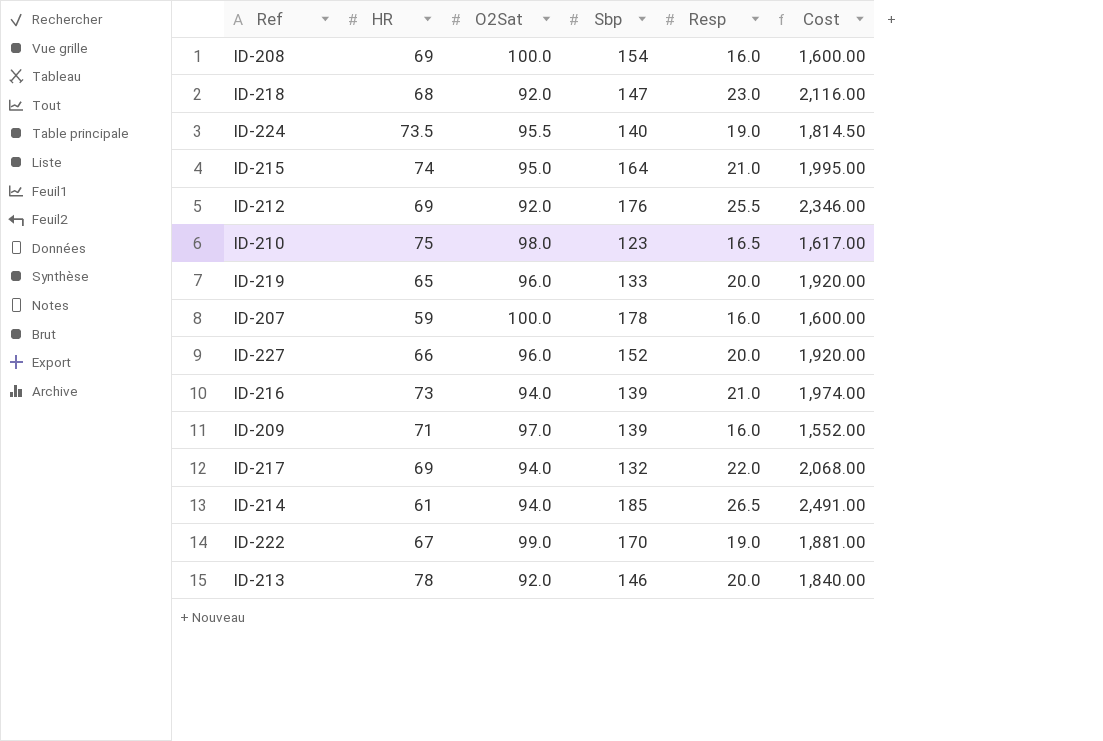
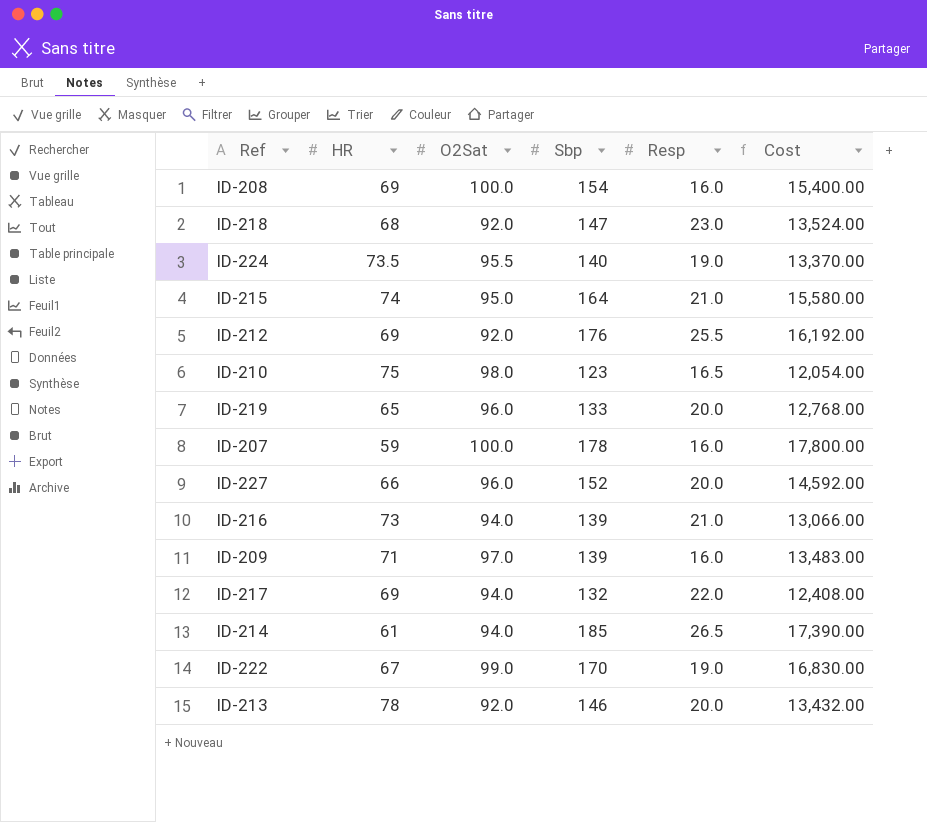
column Cost | formula: [O2Sat] * [Resp] -> [O2Sat] * [Sbp]

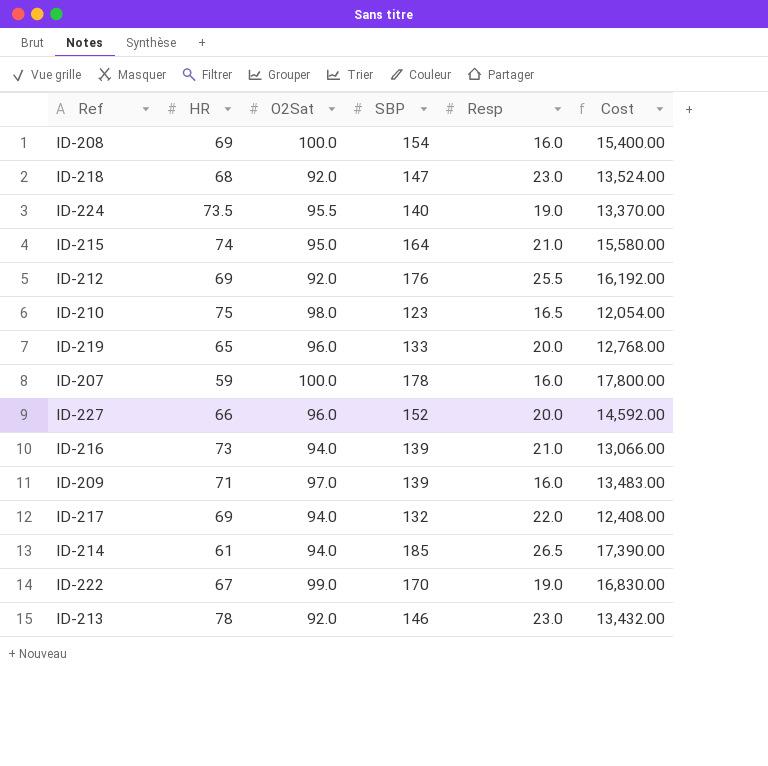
column name: Sbp -> SBP
ID-213 | Resp: 20.0 -> 23.0

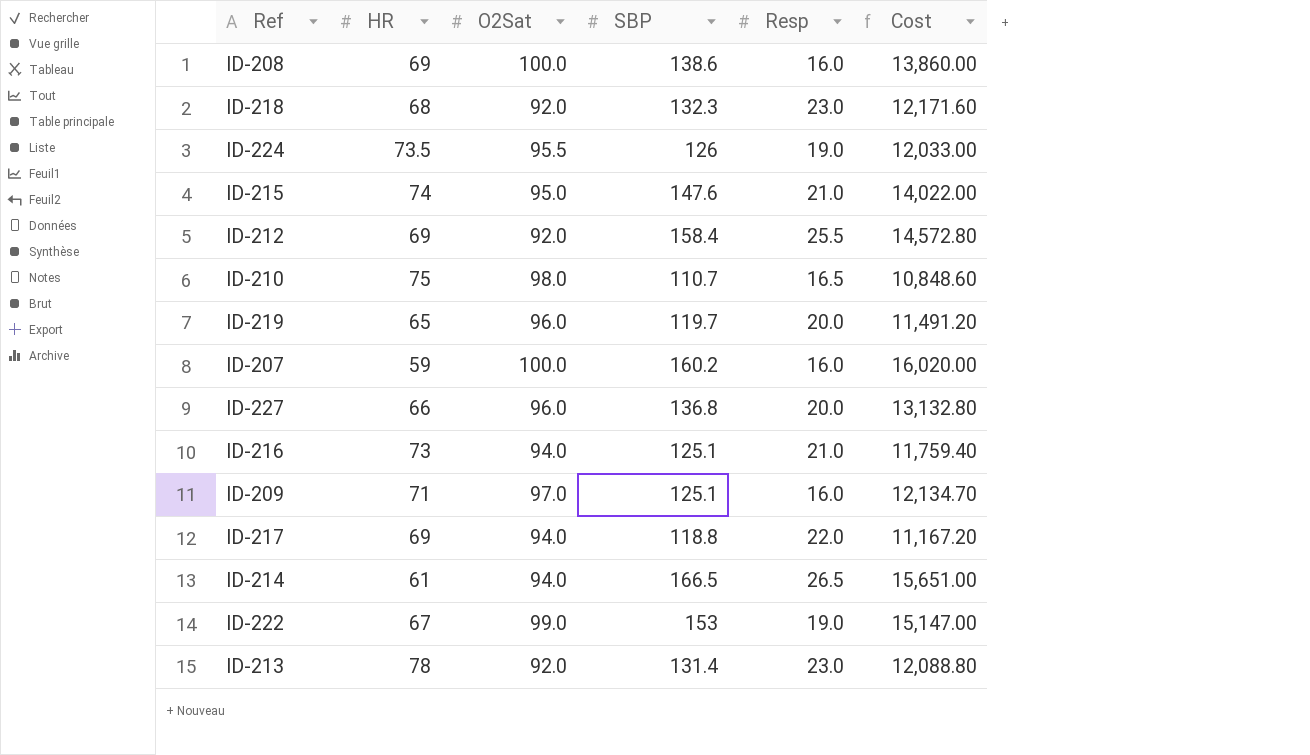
ID-208 | SBP: 154 -> 138.6
ID-208 | Cost: 15,400.00 -> 13,860.00
ID-218 | SBP: 147 -> 132.3
ID-218 | Cost: 13,524.00 -> 12,171.60
ID-224 | SBP: 140 -> 126
ID-224 | Cost: 13,370.00 -> 12,033.00
ID-215 | SBP: 164 -> 147.6
ID-215 | Cost: 15,580.00 -> 14,022.00
ID-212 | SBP: 176 -> 158.4
ID-212 | Cost: 16,192.00 -> 14,572.80
ID-210 | SBP: 123 -> 110.7
ID-210 | Cost: 12,054.00 -> 10,848.60
ID-219 | SBP: 133 -> 119.7
ID-219 | Cost: 12,768.00 -> 11,491.20
ID-207 | SBP: 178 -> 160.2
ID-207 | Cost: 17,800.00 -> 16,020.00
ID-227 | SBP: 152 -> 136.8
ID-227 | Cost: 14,592.00 -> 13,132.80
ID-216 | SBP: 139 -> 125.1
ID-216 | Cost: 13,066.00 -> 11,759.40
ID-209 | SBP: 139 -> 125.1
ID-209 | Cost: 13,483.00 -> 12,134.70
ID-217 | SBP: 132 -> 118.8
ID-217 | Cost: 12,408.00 -> 11,167.20
ID-214 | SBP: 185 -> 166.5
ID-214 | Cost: 17,390.00 -> 15,651.00
ID-222 | SBP: 170 -> 153
ID-222 | Cost: 16,830.00 -> 15,147.00
ID-213 | SBP: 146 -> 131.4
ID-213 | Cost: 13,432.00 -> 12,088.80

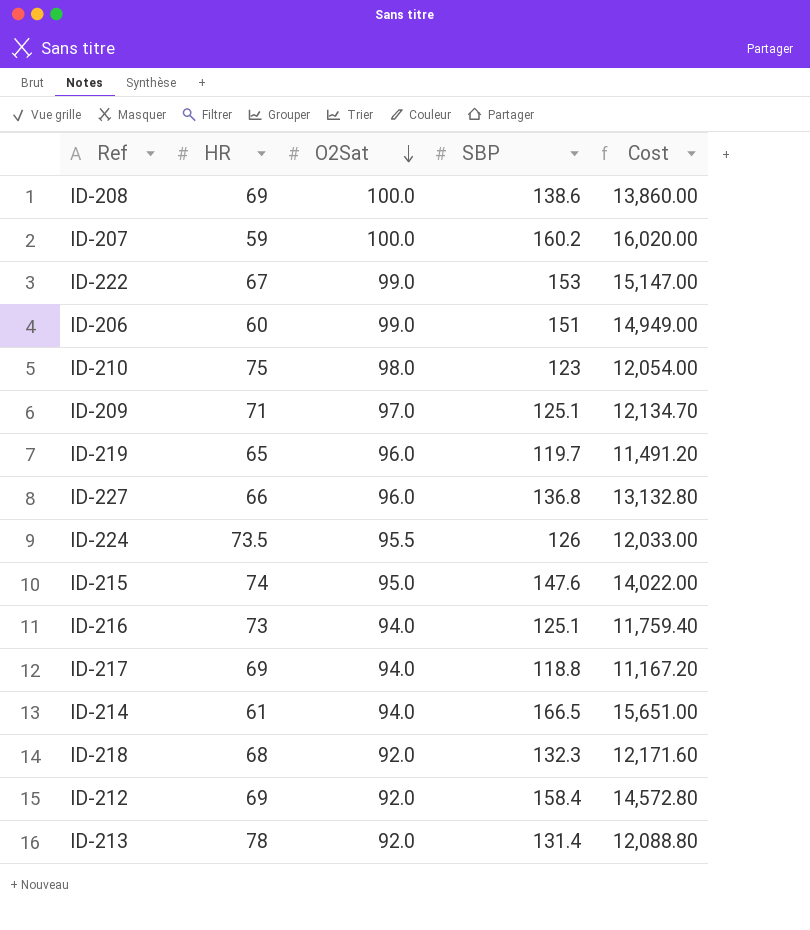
row order: none -> O2Sat descending
column Resp | position: 5 -> none
row ID-206: none -> 60 | 99.0 | 151 | 14,949.00
ID-210 | SBP: 110.7 -> 123
ID-210 | Cost: 10,848.60 -> 12,054.00

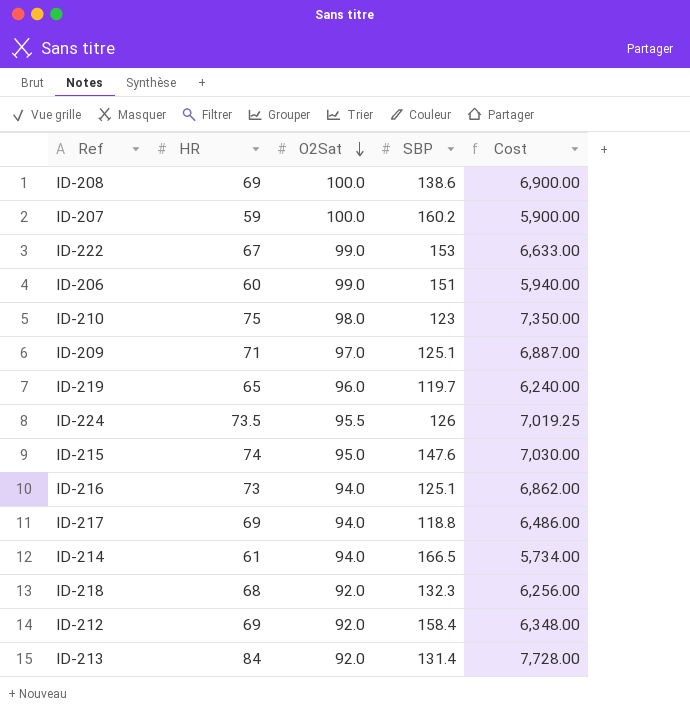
column Cost | formula: [O2Sat] * [SBP] -> [HR] * [O2Sat]
row ID-227: 66 | 96.0 | 136.8 | 13,132.80 -> none
ID-213 | HR: 78 -> 84

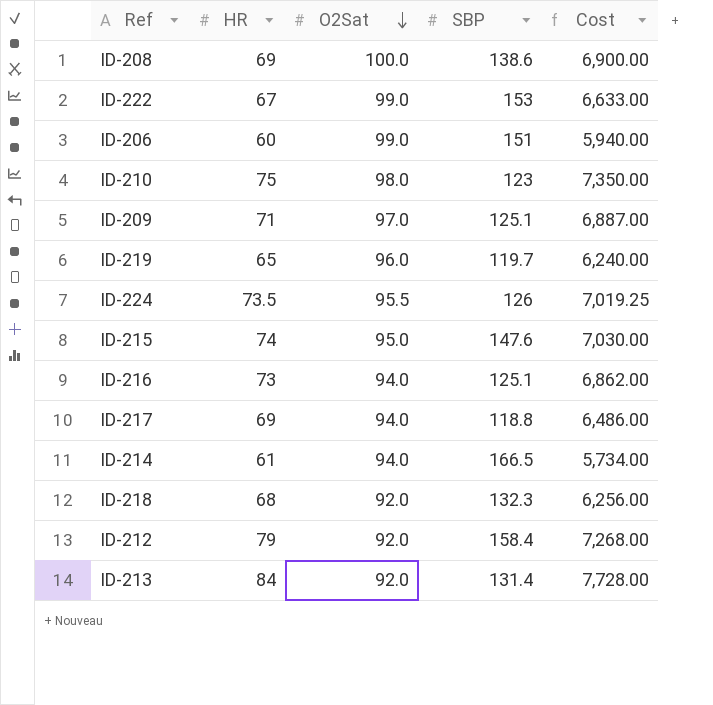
row ID-207: 59 | 100.0 | 160.2 | 5,900.00 -> none
ID-212 | HR: 69 -> 79
ID-212 | Cost: 6,348.00 -> 7,268.00

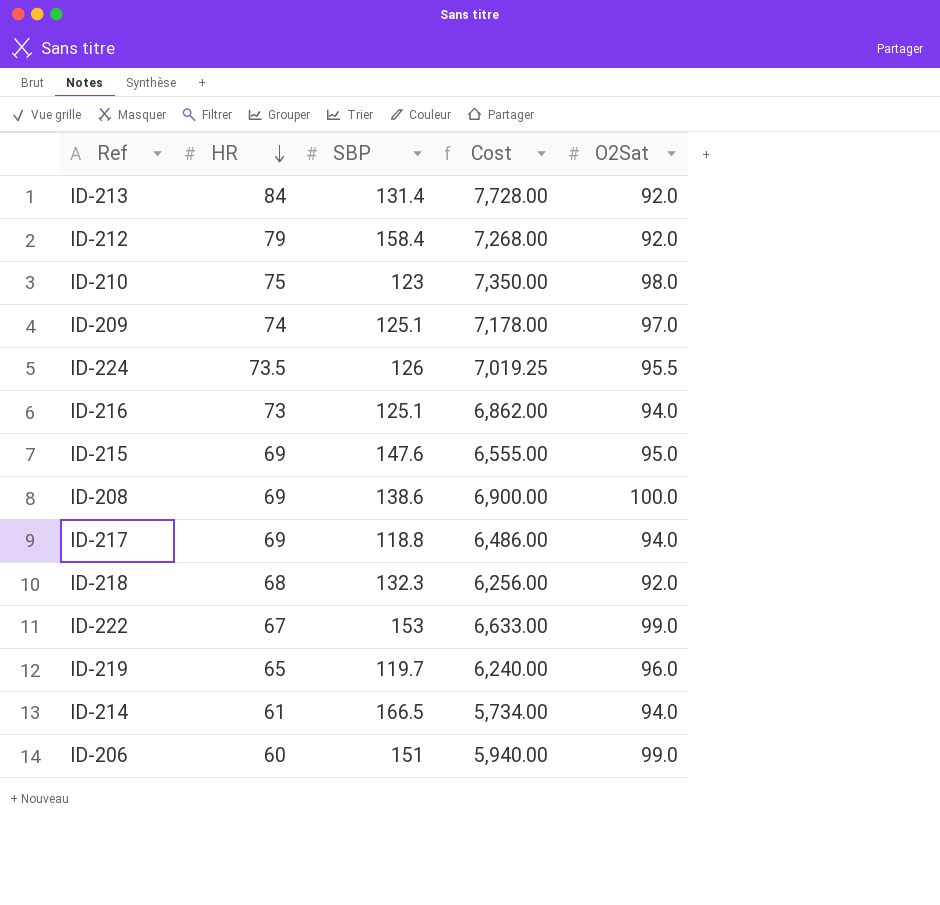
row order: O2Sat descending -> HR descending
column O2Sat | position: 3 -> 5
ID-209 | HR: 71 -> 74
ID-209 | Cost: 6,887.00 -> 7,178.00
ID-215 | HR: 74 -> 69
ID-215 | Cost: 7,030.00 -> 6,555.00

